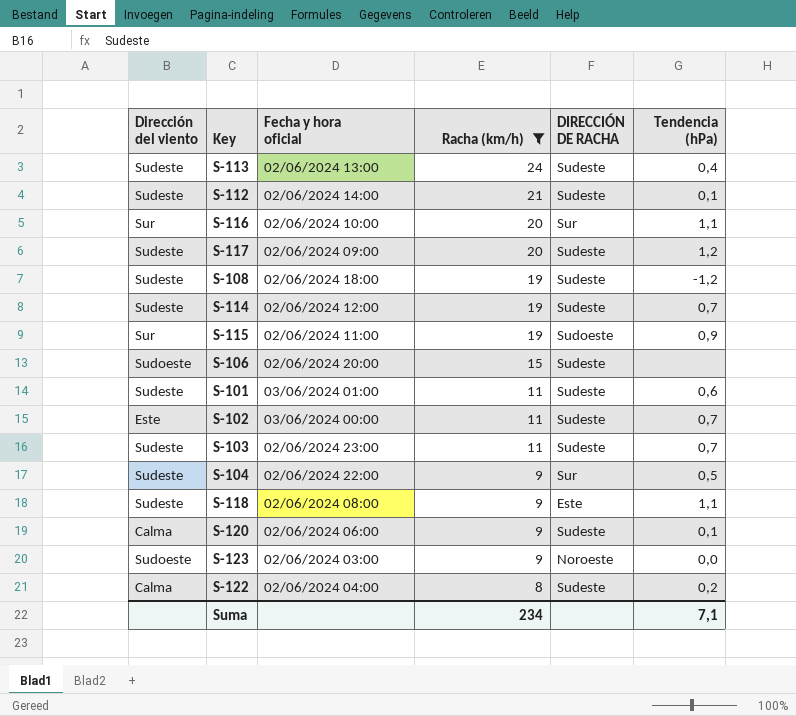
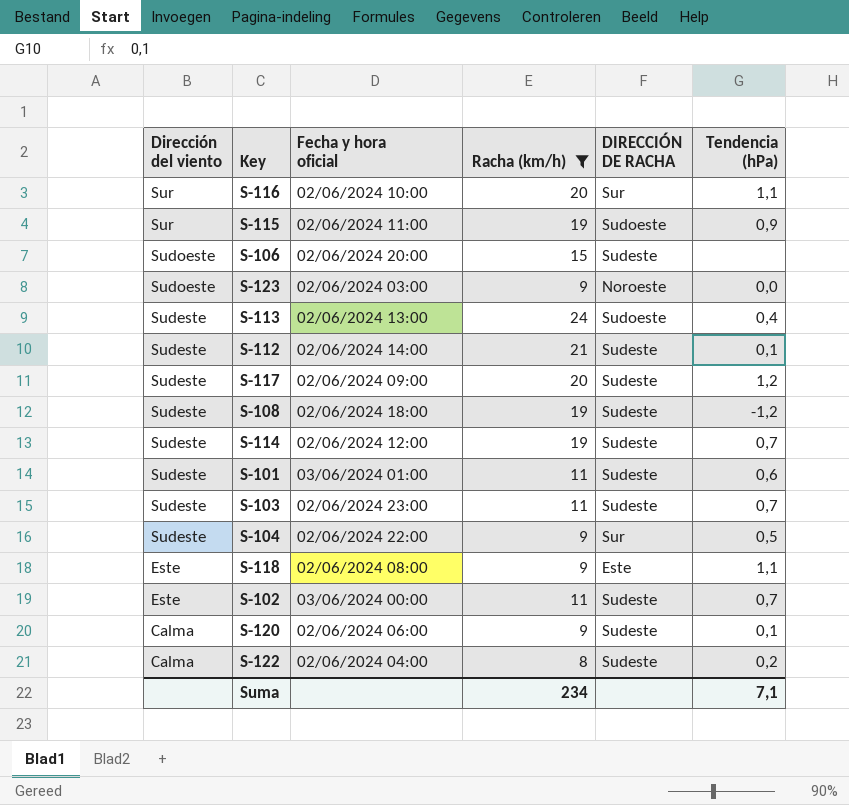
row order: Racha (km/h) descending -> Dirección del viento descending
S-113 | DIRECCIÓN DE RACHA: Sudeste -> Sudoeste
S-118 | Dirección del viento: Sudeste -> Este

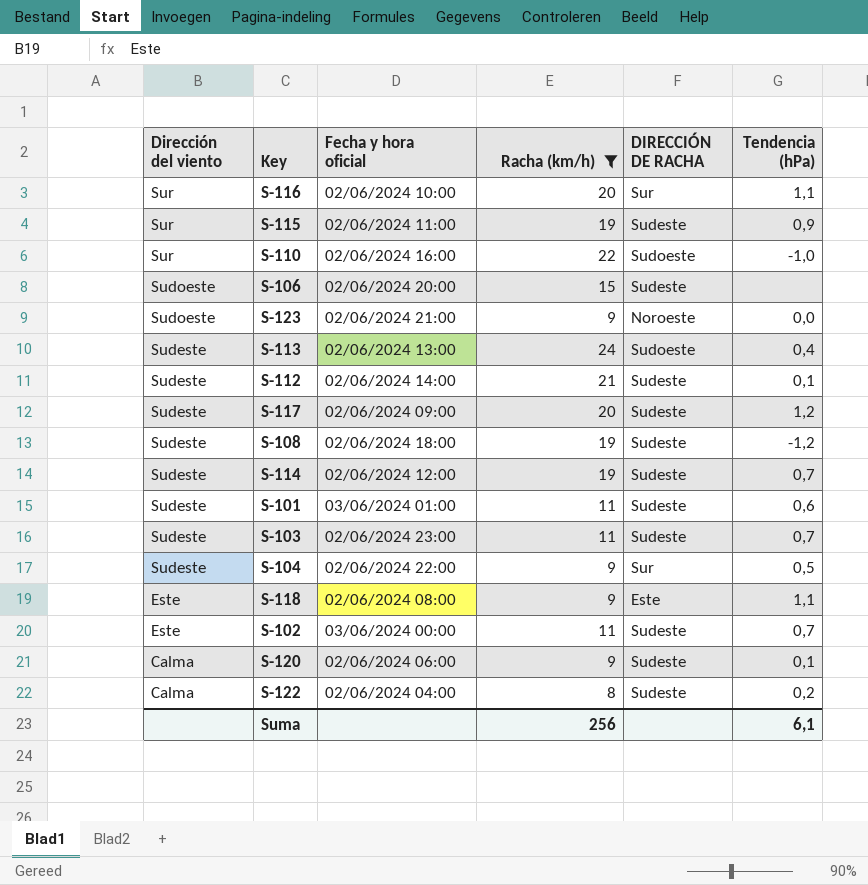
S-115 | DIRECCIÓN DE RACHA: Sudoeste -> Sudeste
row S-110: none -> Sur | 02/06/2024 16:00 | 22 | Sudoeste | -1,0
S-123 | Fecha y hora oficial: 02/06/2024 03:00 -> 02/06/2024 21:00
Suma | Racha (km/h): 234 -> 256
Suma | Tendencia (hPa): 7,1 -> 6,1

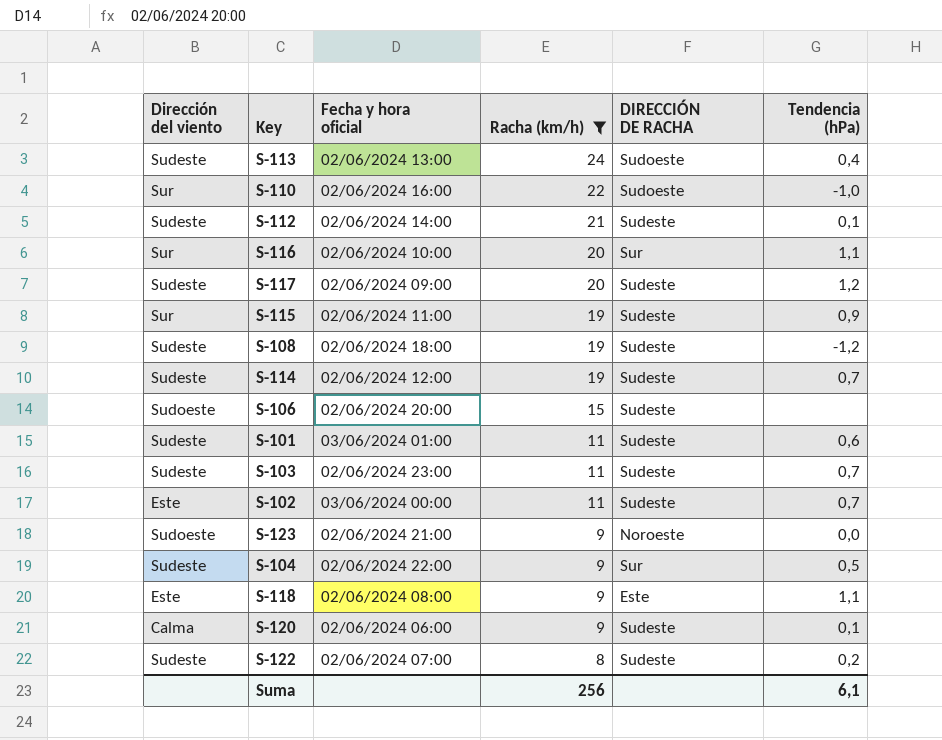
row order: Dirección del viento descending -> Racha (km/h) descending
S-122 | Dirección del viento: Calma -> Sudeste
S-122 | Fecha y hora oficial: 02/06/2024 04:00 -> 02/06/2024 07:00

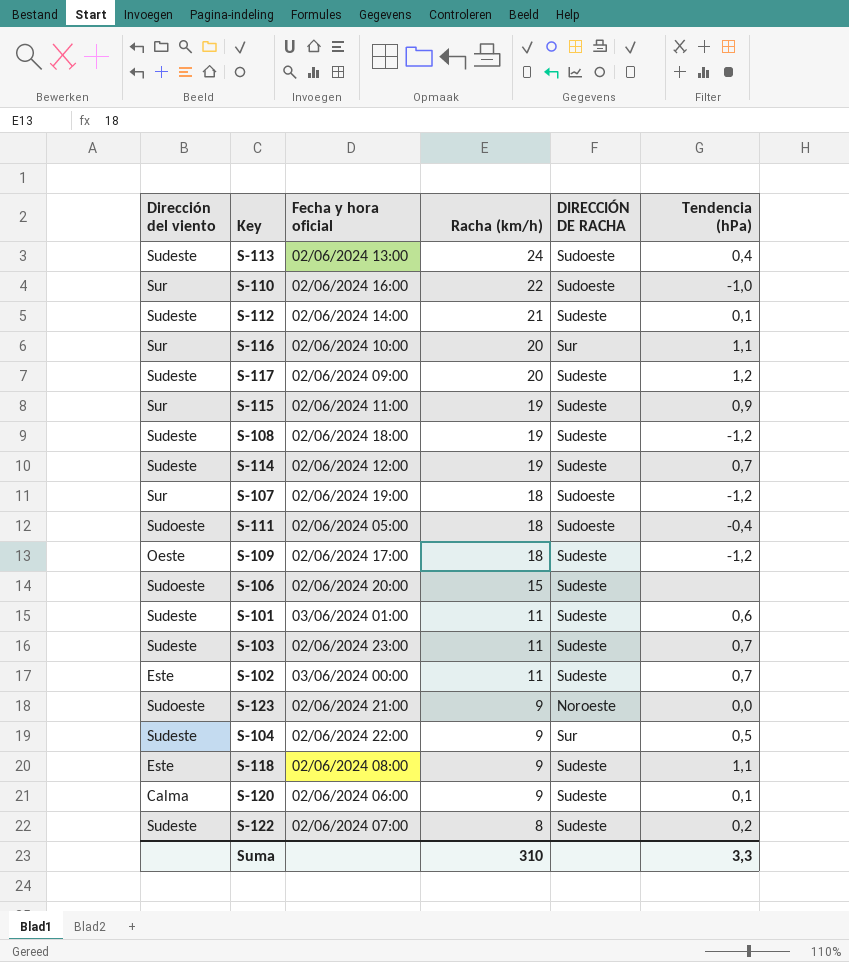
filter: Racha (km/h) != 18 -> none
S-118 | DIRECCIÓN DE RACHA: Este -> Sudeste
Suma | Racha (km/h): 256 -> 310
Suma | Tendencia (hPa): 6,1 -> 3,3

